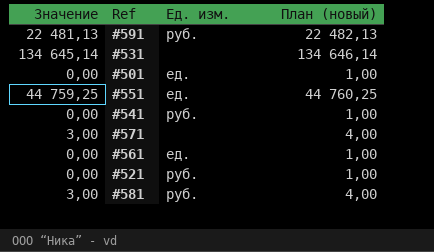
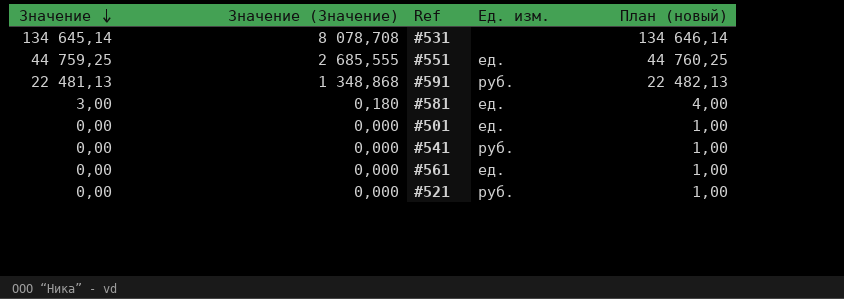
row order: none -> Значение descending
column Значение (Значение) | formula: none -> [Значение] * 0,06
row #571: 3,00 | none | 4,00 -> none
#581 | Ед. изм.: руб. -> ед.

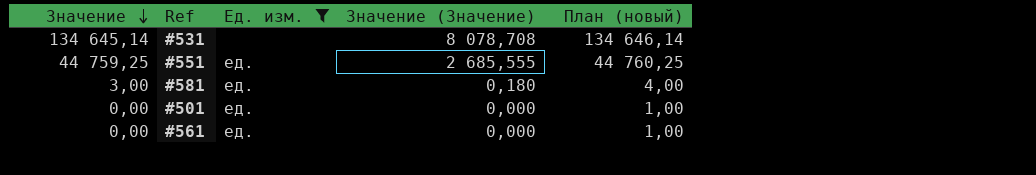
filter: none -> Ед. изм. != руб.
column Значение (Значение) | position: 2 -> 4

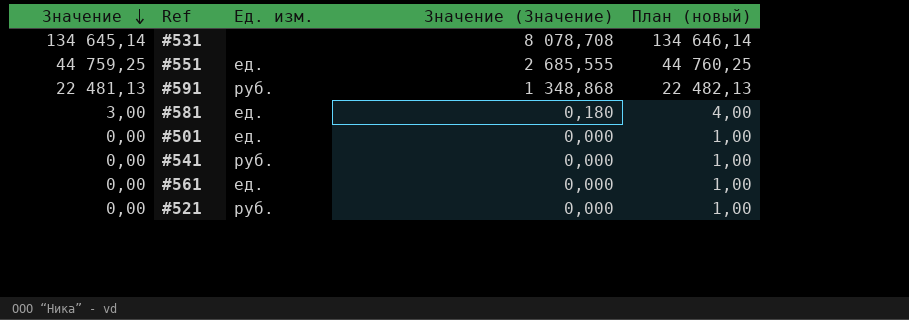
filter: Ед. изм. != руб. -> none

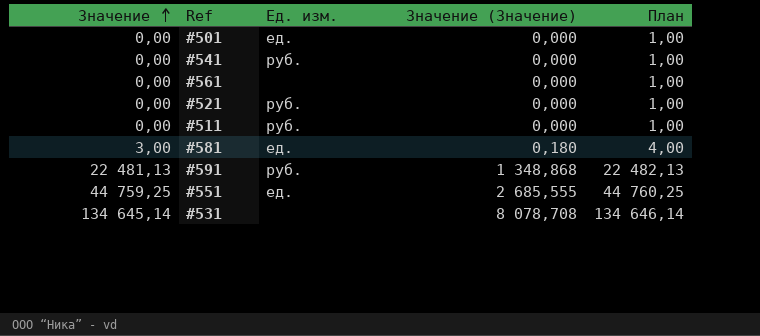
row order: Значение descending -> Значение ascending
column name: План (новый) -> План
#561 | Ед. изм.: ед. -> none
row #511: none -> 0,00 | руб. | 0,000 | 1,00

